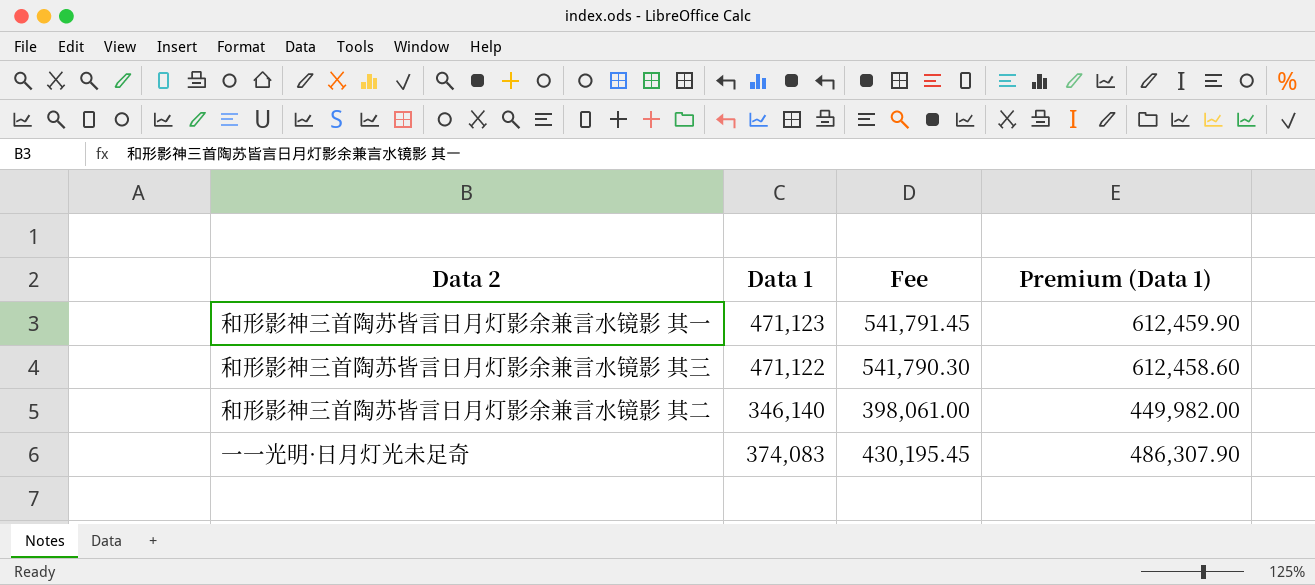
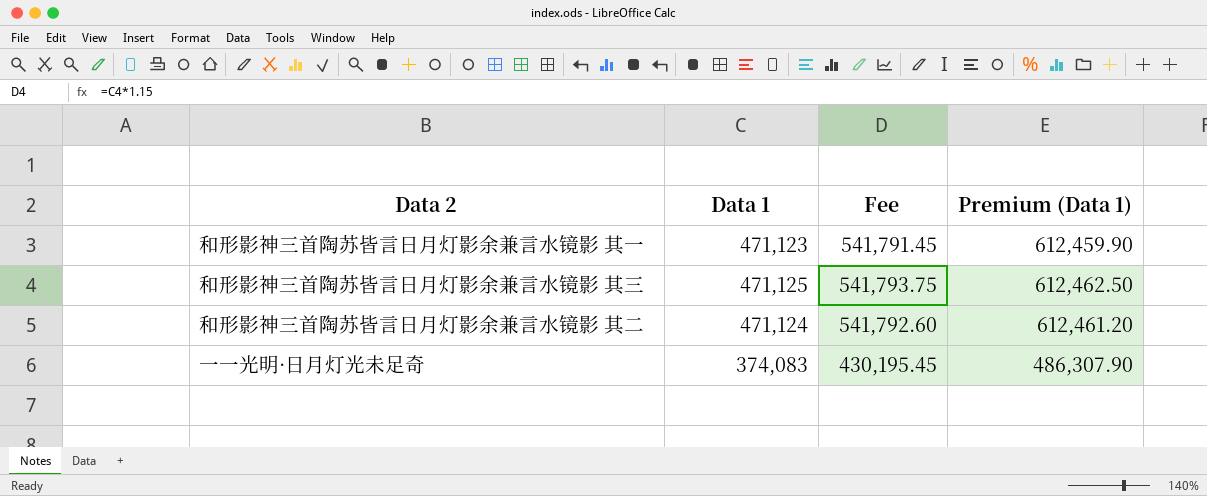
和形影神三首陶苏皆言日月灯影余兼言水镜影 其三 | Data 1: 471,122 -> 471,125
和形影神三首陶苏皆言日月灯影余兼言水镜影 其三 | Fee: 541,790.30 -> 541,793.75
和形影神三首陶苏皆言日月灯影余兼言水镜影 其三 | Premium (Data 1): 612,458.60 -> 612,462.50
和形影神三首陶苏皆言日月灯影余兼言水镜影 其二 | Data 1: 346,140 -> 471,124
和形影神三首陶苏皆言日月灯影余兼言水镜影 其二 | Fee: 398,061.00 -> 541,792.60
和形影神三首陶苏皆言日月灯影余兼言水镜影 其二 | Premium (Data 1): 449,982.00 -> 612,461.20

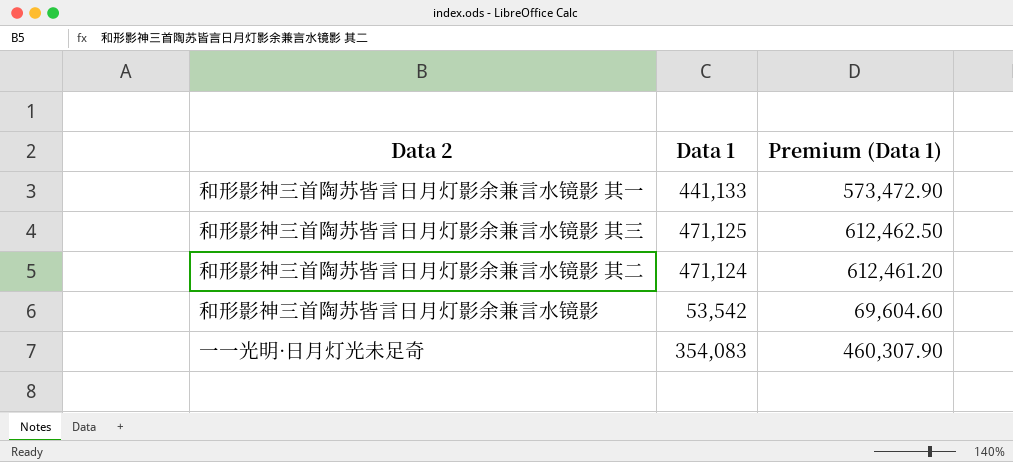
column Fee | formula: [Data 1] * 1.15 -> none
和形影神三首陶苏皆言日月灯影余兼言水镜影 其一 | Data 1: 471,123 -> 441,133
和形影神三首陶苏皆言日月灯影余兼言水镜影 其一 | Premium (Data 1): 612,459.90 -> 573,472.90
row 和形影神三首陶苏皆言日月灯影余兼言水镜影: none -> 53,542 | 69,604.60
一一光明·日月灯光未足奇 | Data 1: 374,083 -> 354,083
一一光明·日月灯光未足奇 | Premium (Data 1): 486,307.90 -> 460,307.90

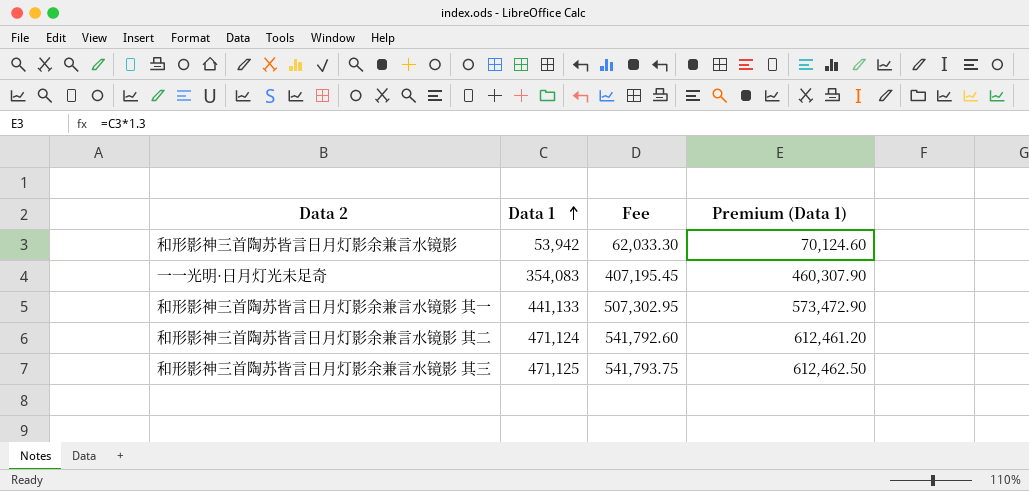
row order: none -> Data 1 ascending
column Fee | formula: none -> [Data 1] * 1.15
和形影神三首陶苏皆言日月灯影余兼言水镜影 | Data 1: 53,542 -> 53,942
和形影神三首陶苏皆言日月灯影余兼言水镜影 | Premium (Data 1): 69,604.60 -> 70,124.60

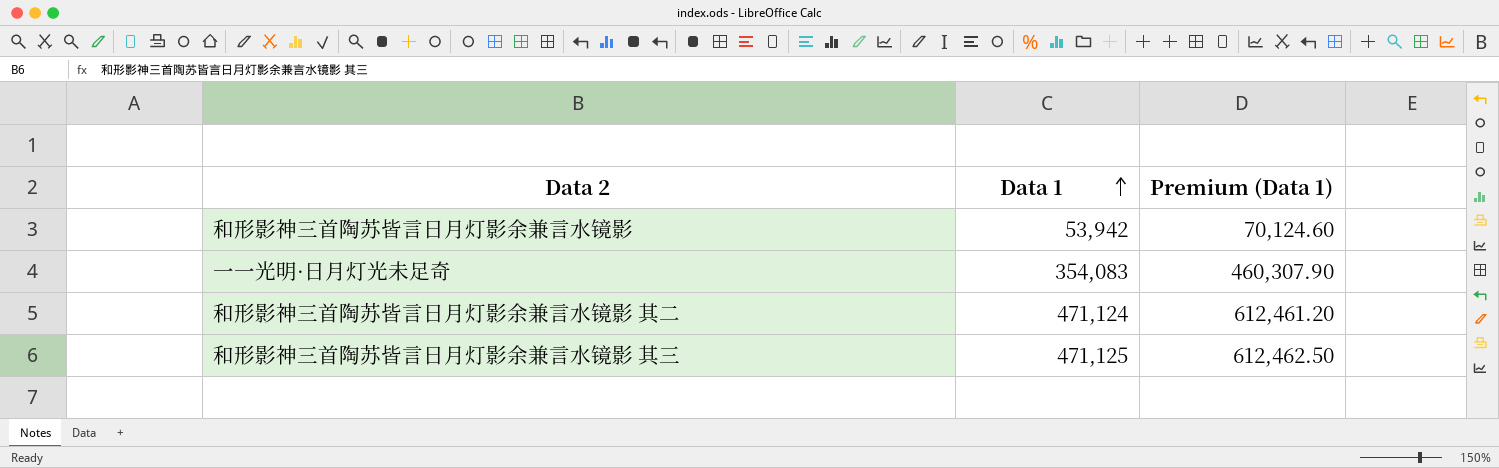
column Fee | formula: [Data 1] * 1.15 -> none
row 和形影神三首陶苏皆言日月灯影余兼言水镜影 其一: 441,133 | 507,302.95 | 573,472.90 -> none

